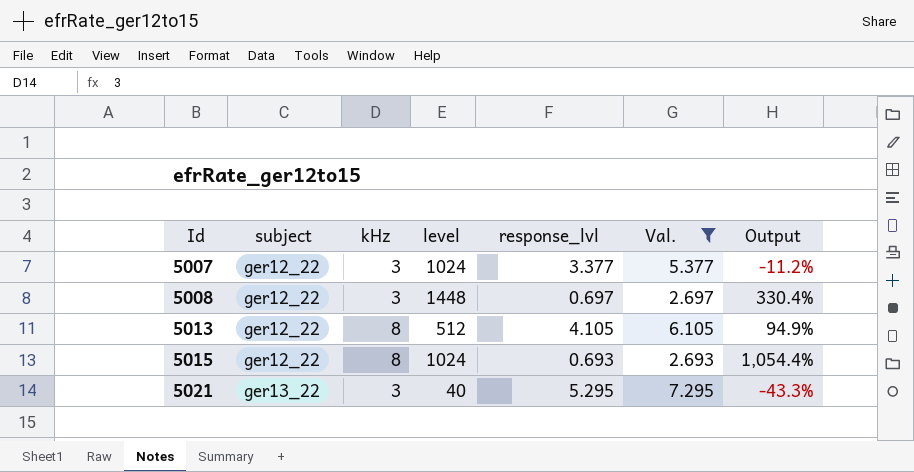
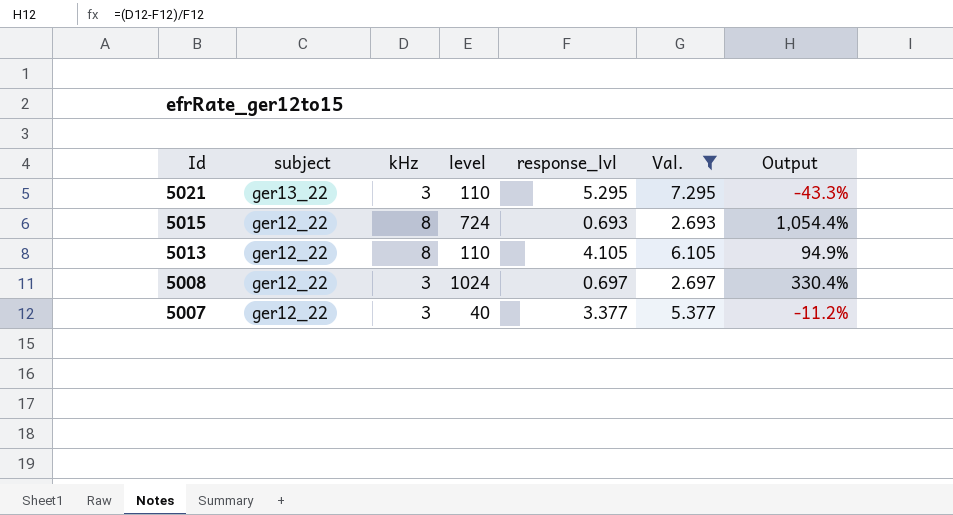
row order: Id ascending -> Id descending
5021 | level: 40 -> 110
5015 | level: 1024 -> 724
5013 | level: 512 -> 110
5008 | level: 1448 -> 1024
5007 | level: 1024 -> 40

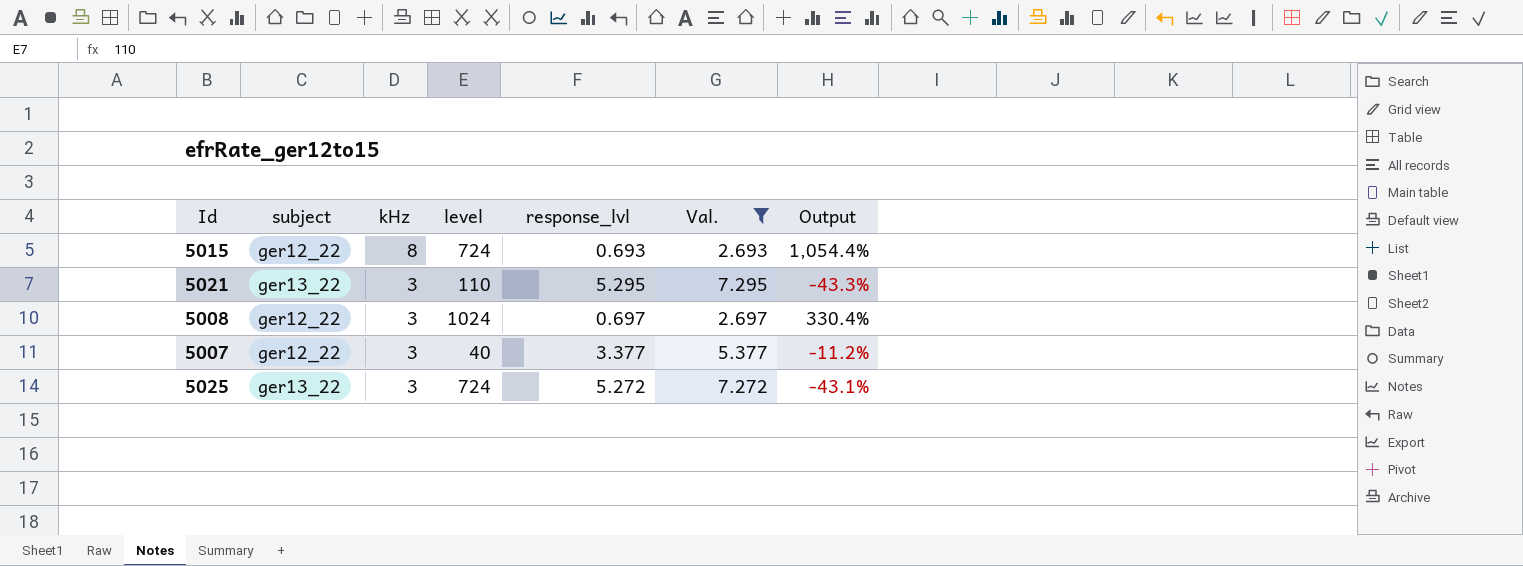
row order: Id descending -> kHz descending
row 5013: ger12_22 | 8 | 110 | 4.105 | 6.105 | 94.9% -> none
row 5025: none -> ger13_22 | 3 | 724 | 5.272 | 7.272 | -43.1%

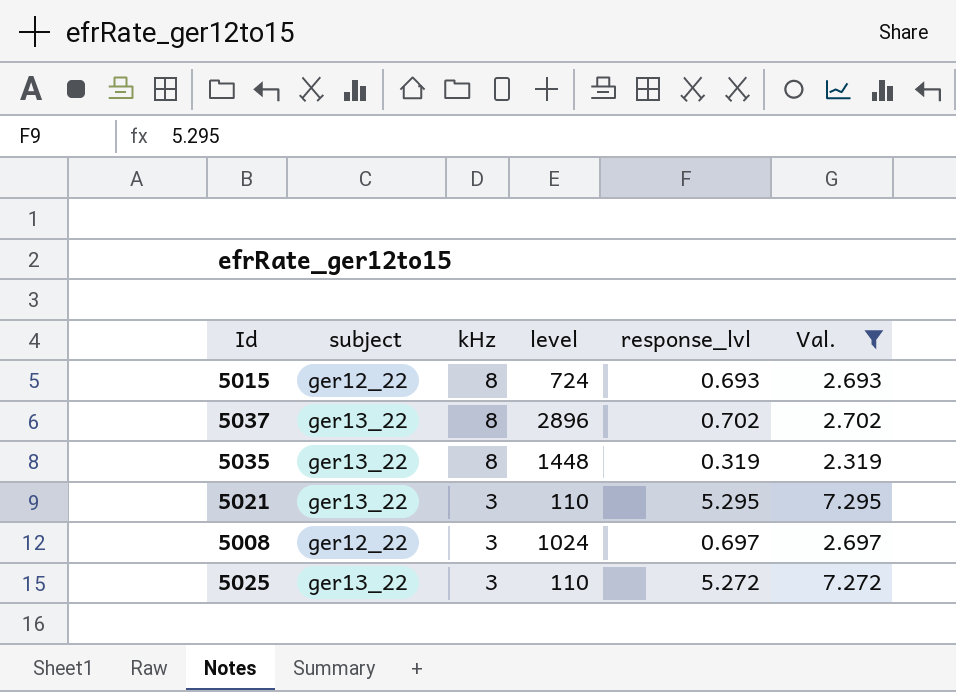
column Output | formula: ([kHz] - [response_lvl]) / [response_lvl] -> none
row 5007: ger12_22 | 3 | 40 | 3.377 | 5.377 | -11.2% -> none
row 5037: none -> ger13_22 | 8 | 2896 | 0.702 | 2.702
row 5035: none -> ger13_22 | 8 | 1448 | 0.319 | 2.319
5025 | level: 724 -> 110

